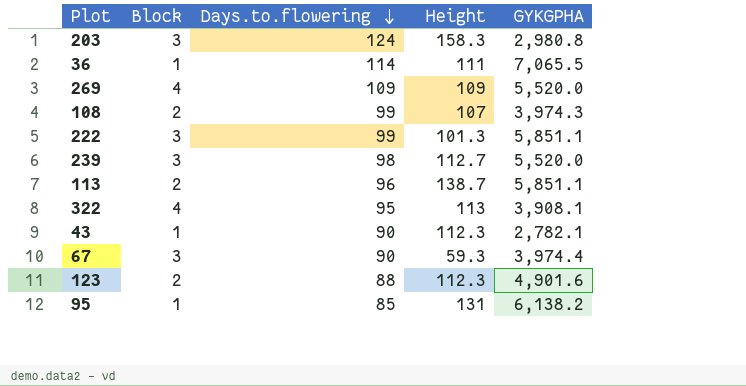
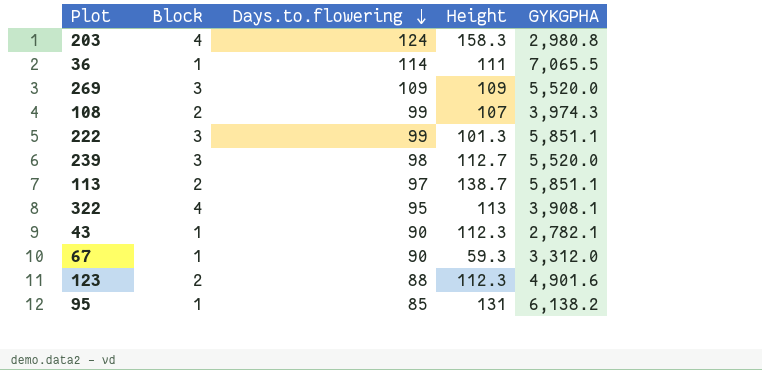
203 | Block: 3 -> 4
269 | Block: 4 -> 3
113 | Days.to.flowering: 96 -> 97
67 | Block: 3 -> 1
67 | GYKGPHA: 3,974.4 -> 3,312.0

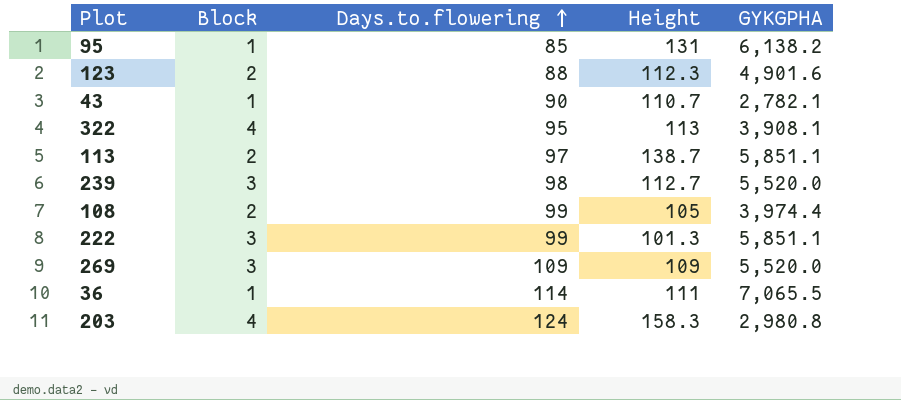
row order: Days.to.flowering descending -> Days.to.flowering ascending
row 67: 1 | 90 | 59.3 | 3,312.0 -> none
43 | Height: 112.3 -> 110.7
108 | Height: 107 -> 105
108 | GYKGPHA: 3,974.3 -> 3,974.4

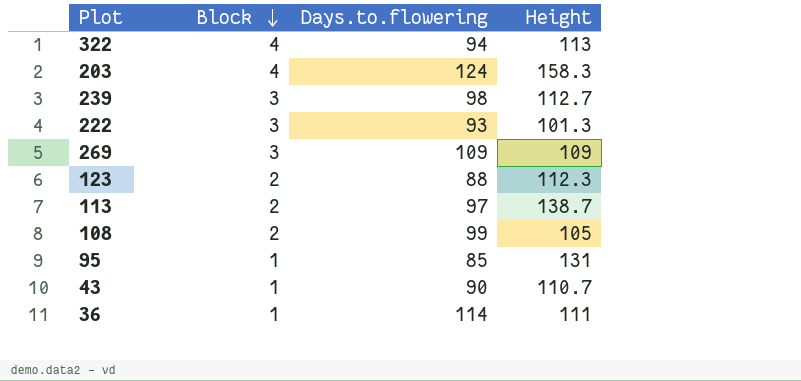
row order: Days.to.flowering ascending -> Block descending
column GYKGPHA | position: 5 -> none
322 | Days.to.flowering: 95 -> 94
222 | Days.to.flowering: 99 -> 93

